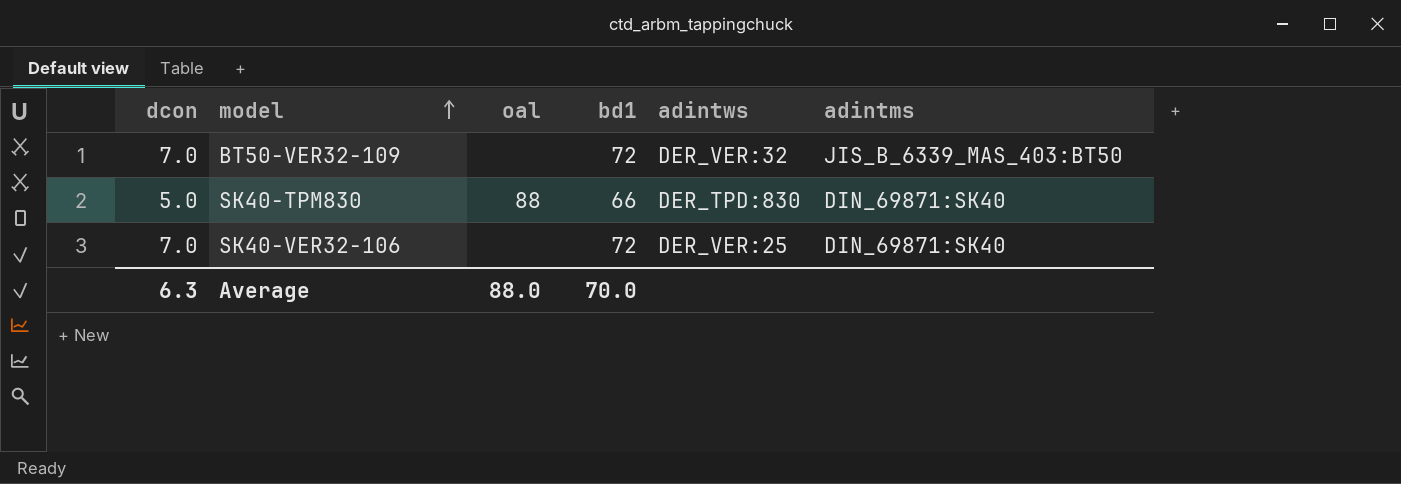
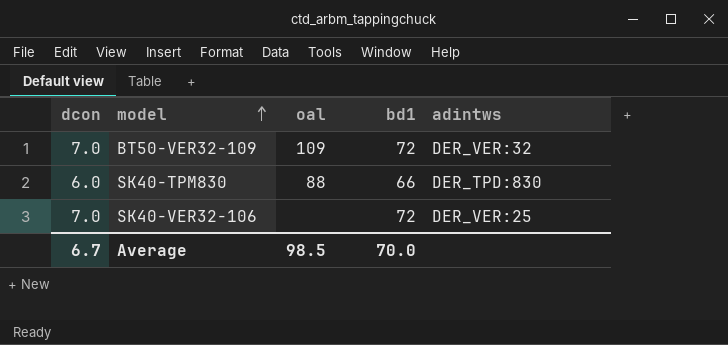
column adintms | position: 6 -> none
BT50-VER32-109 | oal: none -> 109
SK40-TPM830 | dcon: 5.0 -> 6.0
Average | dcon: 6.3 -> 6.7
Average | oal: 88.0 -> 98.5

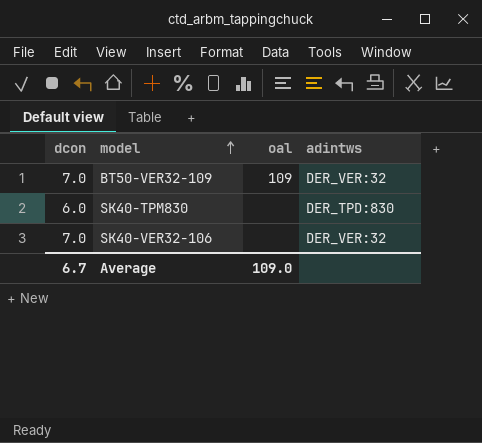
column bd1 | position: 4 -> none
SK40-TPM830 | oal: 88 -> none
SK40-VER32-106 | adintws: DER_VER:25 -> DER_VER:32
Average | oal: 98.5 -> 109.0

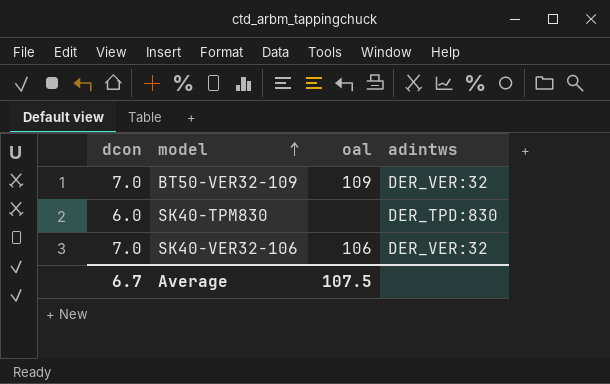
SK40-VER32-106 | oal: none -> 106
Average | oal: 109.0 -> 107.5

